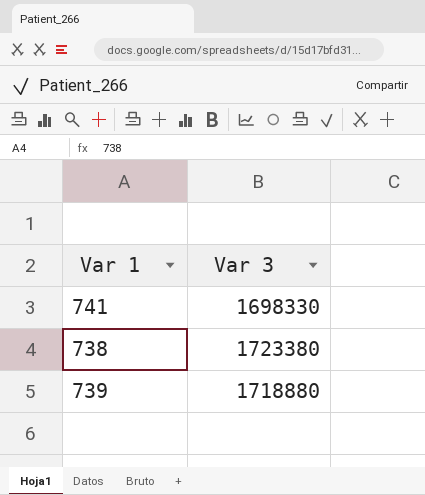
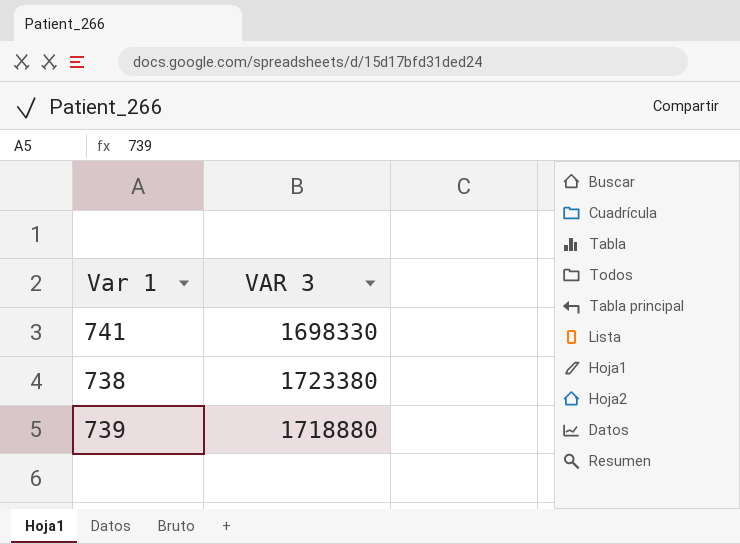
column name: Var 3 -> VAR 3

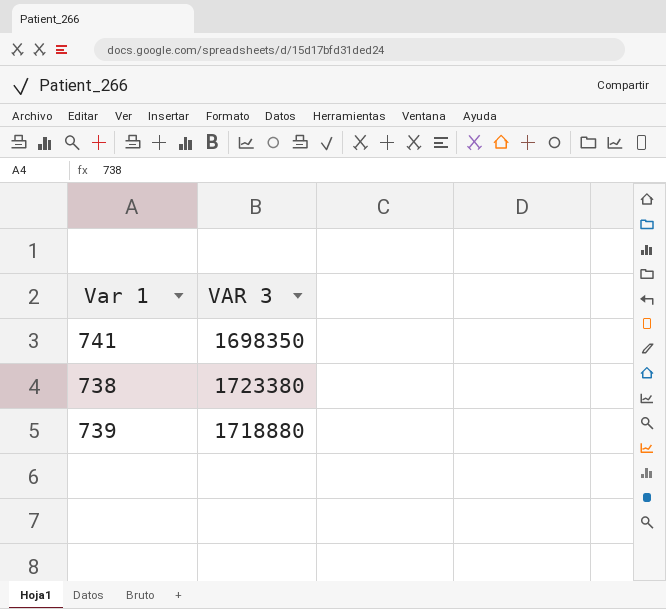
741 | VAR 3: 1698330 -> 1698350

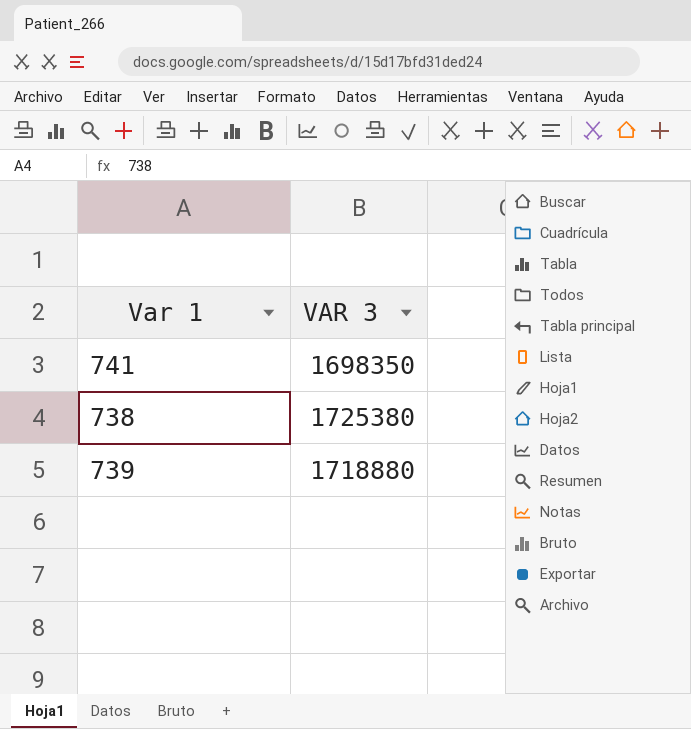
738 | VAR 3: 1723380 -> 1725380

